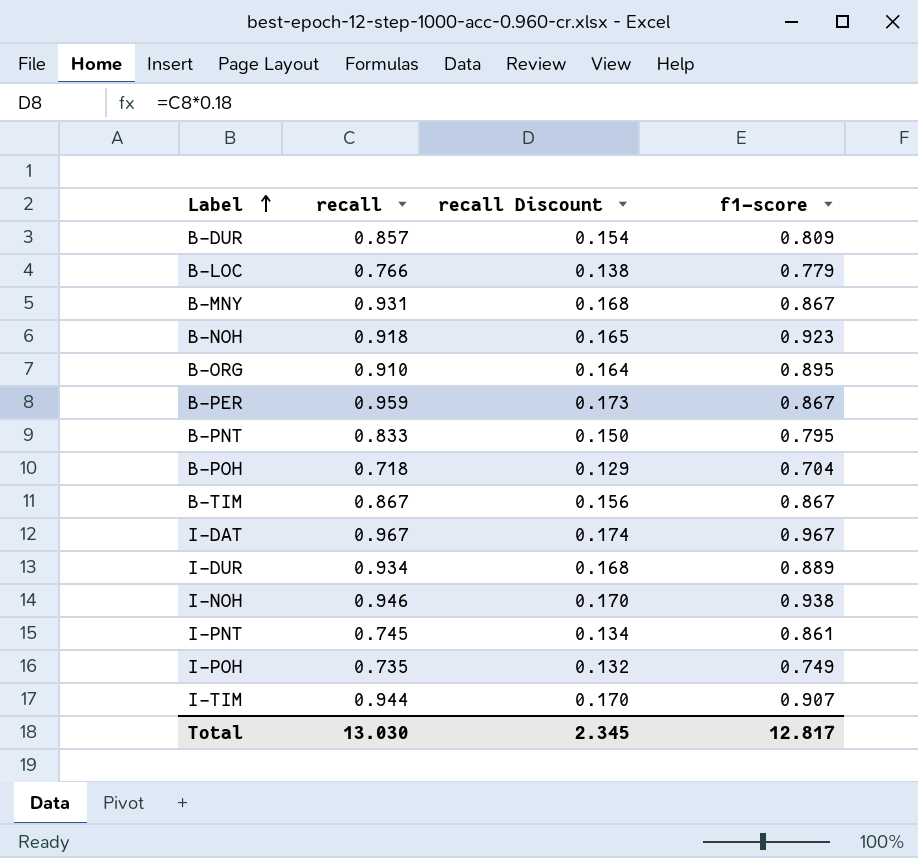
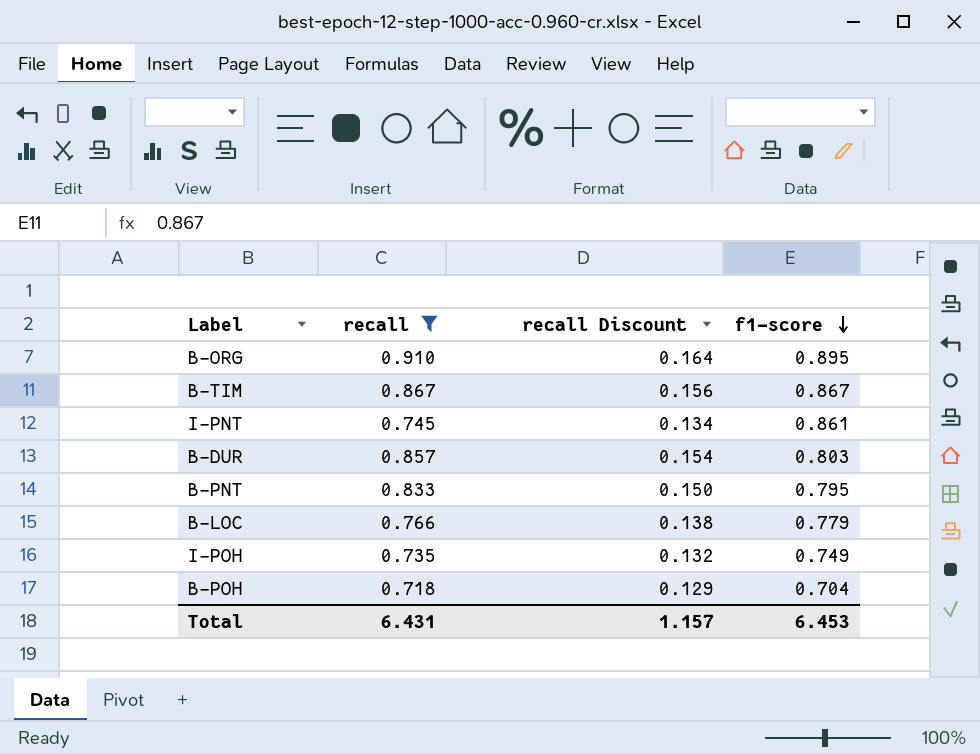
filter: none -> recall <= 0.910
row order: Label ascending -> f1-score descending
B-DUR | f1-score: 0.809 -> 0.803
Total | recall: 13.030 -> 6.431
Total | recall Discount: 2.345 -> 1.157
Total | f1-score: 12.817 -> 6.453

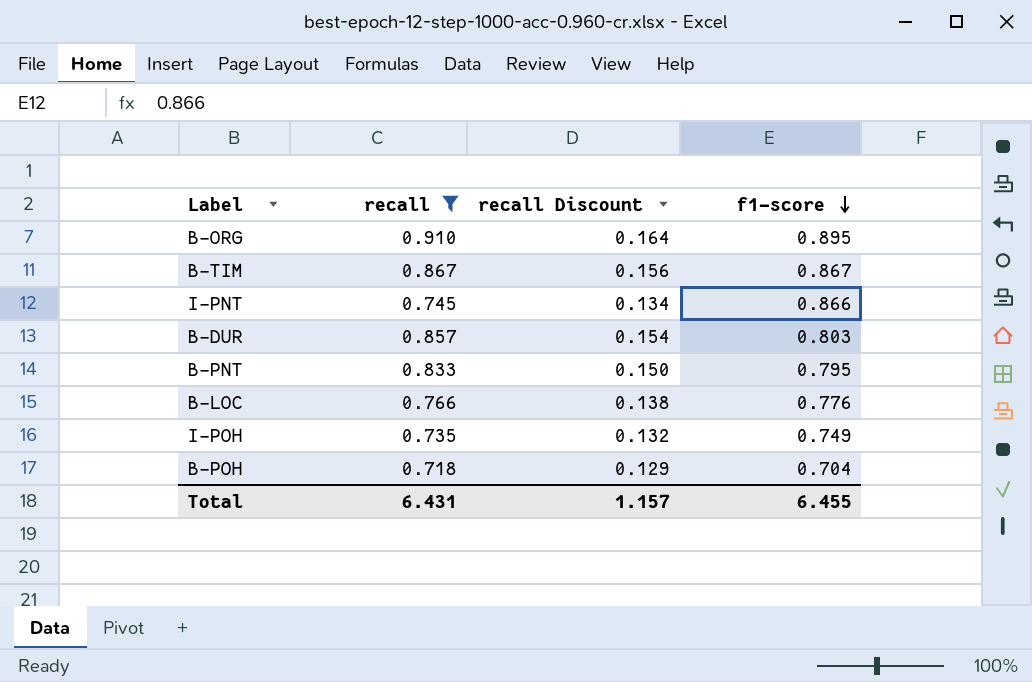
I-PNT | f1-score: 0.861 -> 0.866
B-LOC | f1-score: 0.779 -> 0.776
Total | f1-score: 6.453 -> 6.455

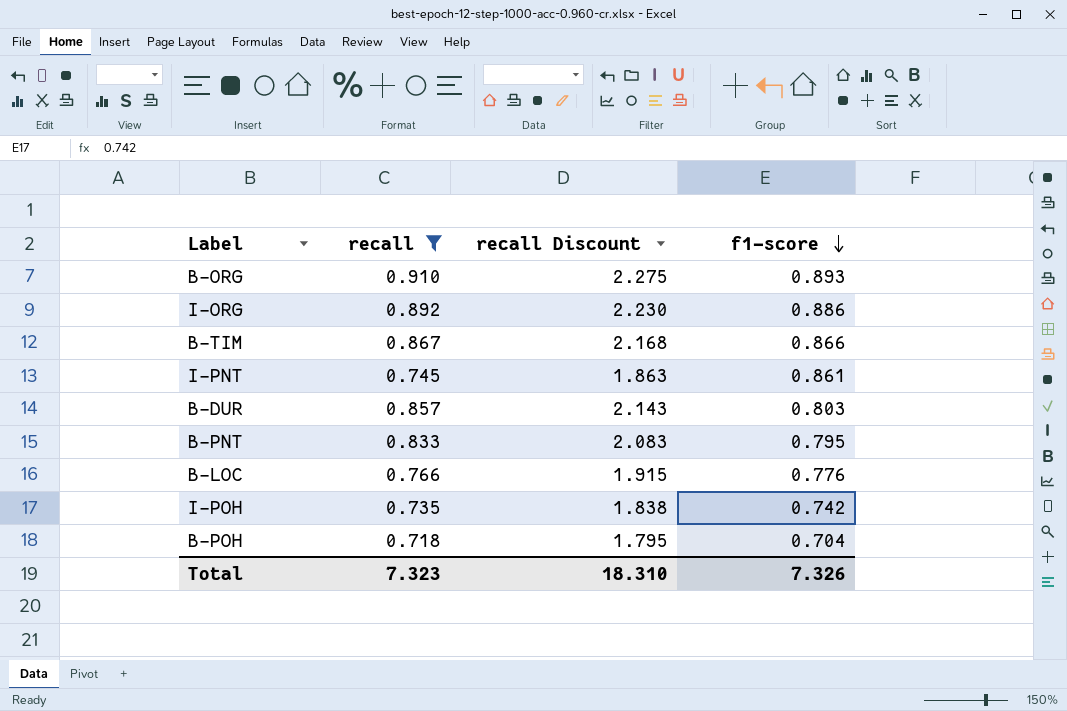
column recall Discount | formula: [recall] * 0.18 -> [recall] * 2.5
B-ORG | f1-score: 0.895 -> 0.893
row I-ORG: none -> 0.892 | 2.230 | 0.886
B-TIM | f1-score: 0.867 -> 0.866
I-PNT | f1-score: 0.866 -> 0.861
I-POH | f1-score: 0.749 -> 0.742
Total | recall: 6.431 -> 7.323
Total | recall Discount: 1.157 -> 18.310
Total | f1-score: 6.455 -> 7.326

